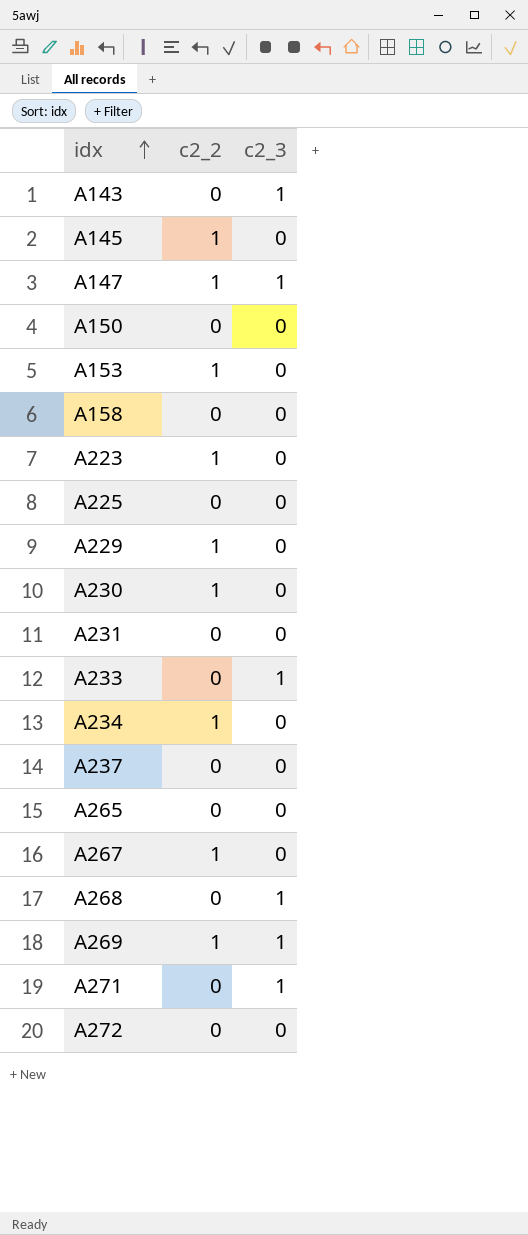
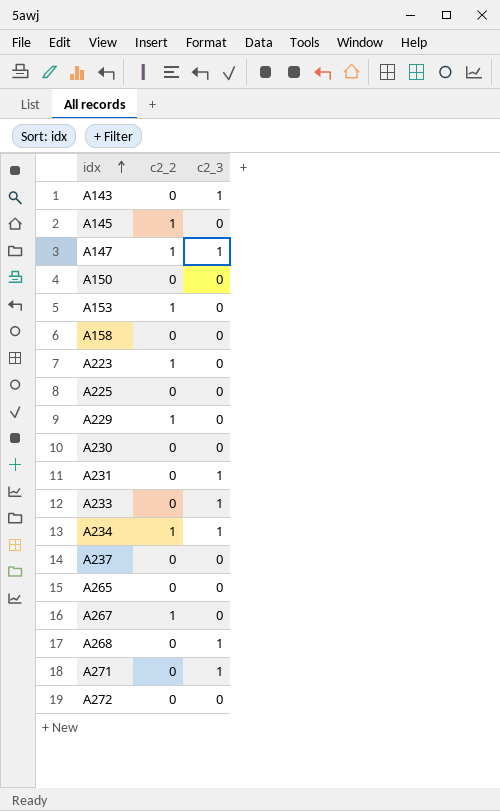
row A269: 1 | 1 -> none
A230 | c2_2: 1 -> 0
A231 | c2_3: 0 -> 1
A234 | c2_3: 0 -> 1

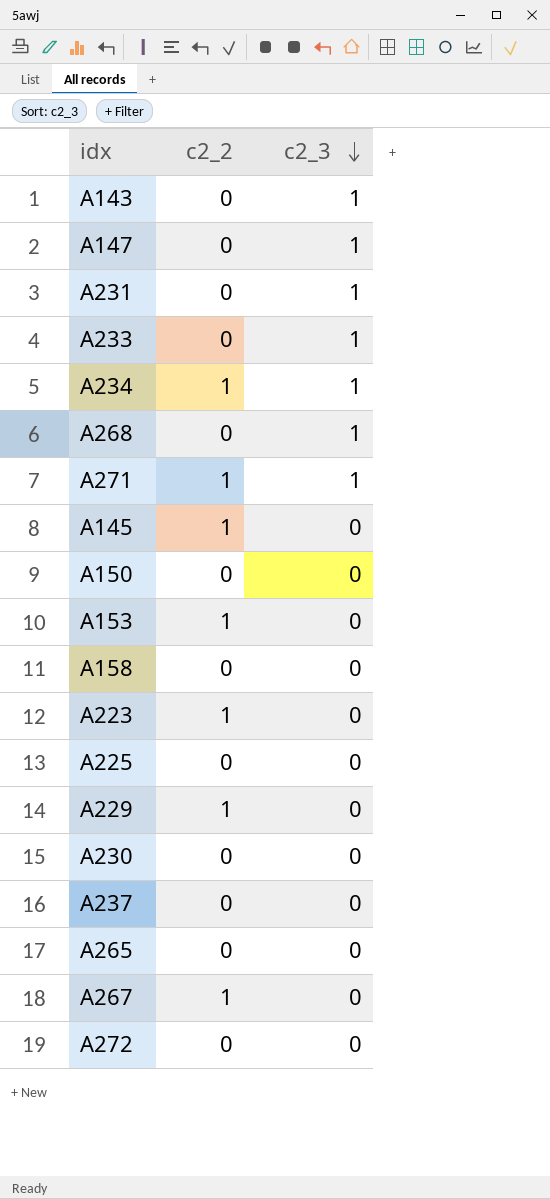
row order: idx ascending -> c2_3 descending
A147 | c2_2: 1 -> 0
A271 | c2_2: 0 -> 1

